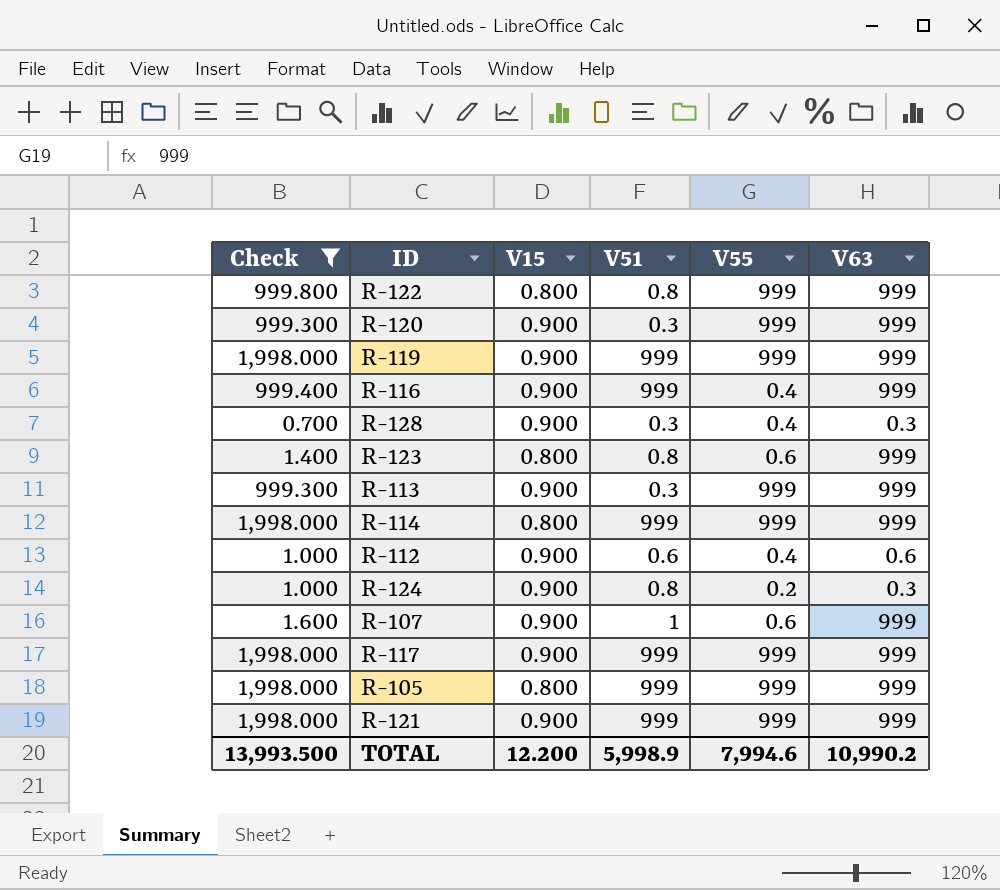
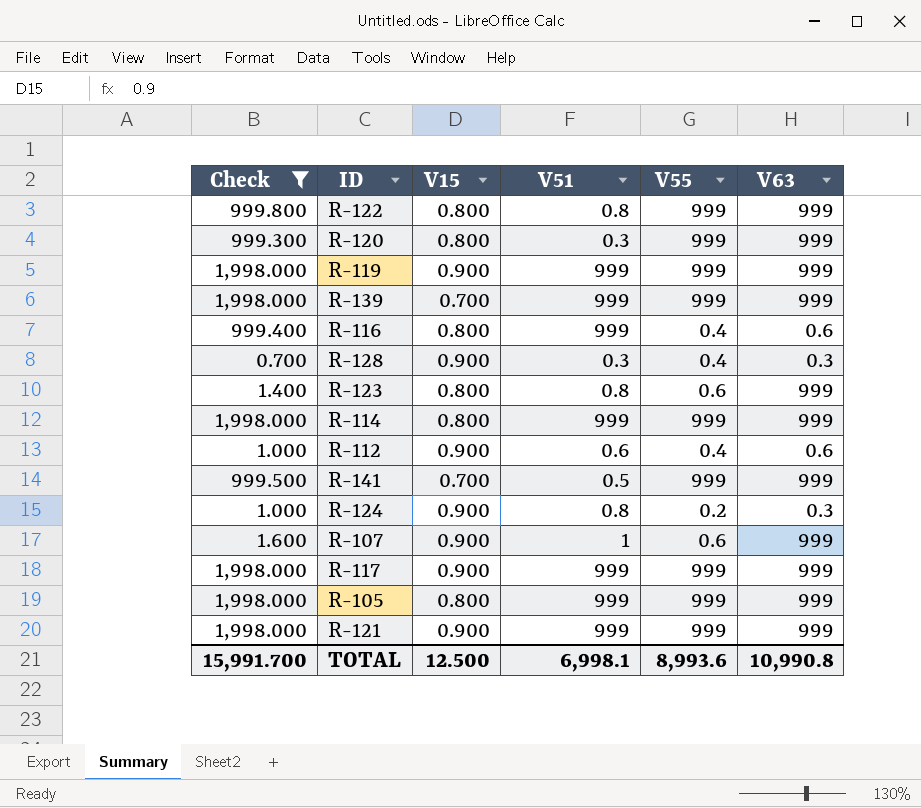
row R-113: 999.300 | 0.900 | 0.3 | 999 | 999 -> none
R-120 | V15: 0.900 -> 0.800
row R-139: none -> 1,998.000 | 0.700 | 999 | 999 | 999
R-116 | V15: 0.900 -> 0.800
R-116 | V63: 999 -> 0.6
row R-141: none -> 999.500 | 0.700 | 0.5 | 999 | 999
TOTAL | Check: 13,993.500 -> 15,991.700
TOTAL | V15: 12.200 -> 12.500
TOTAL | V51: 5,998.9 -> 6,998.1
TOTAL | V55: 7,994.6 -> 8,993.6
TOTAL | V63: 10,990.2 -> 10,990.8

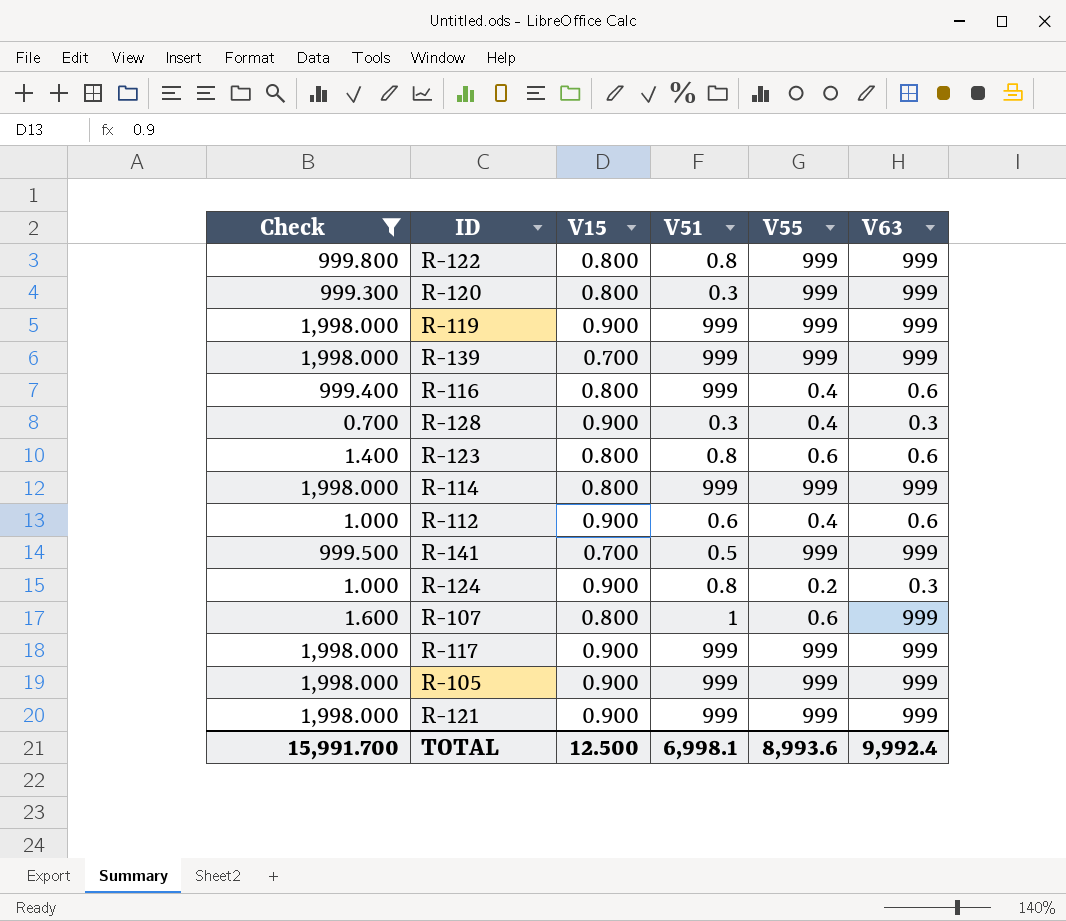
R-123 | V63: 999 -> 0.6
R-107 | V15: 0.900 -> 0.800
R-105 | V15: 0.800 -> 0.900
TOTAL | V63: 10,990.8 -> 9,992.4

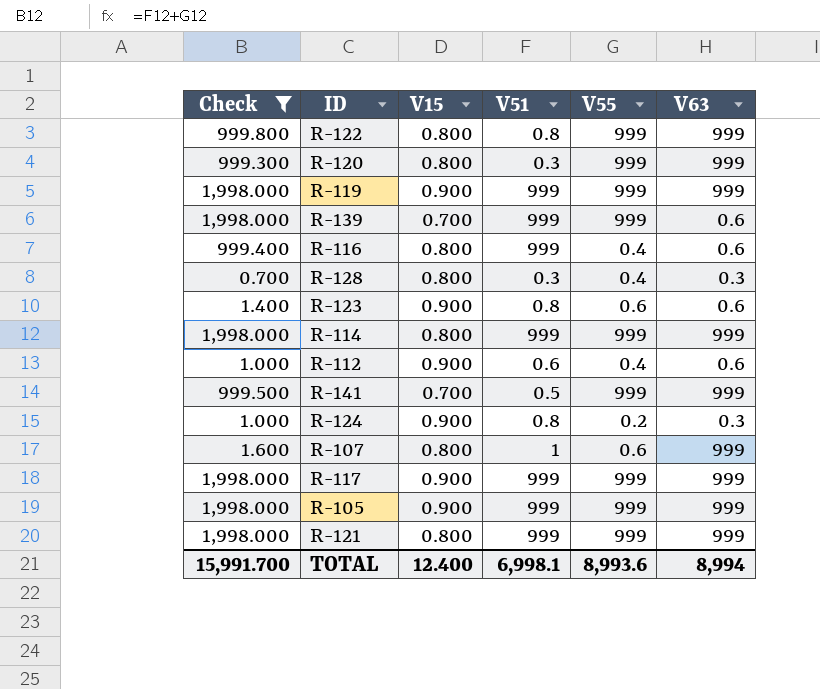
R-139 | V63: 999 -> 0.6
R-128 | V15: 0.900 -> 0.800
R-123 | V15: 0.800 -> 0.900
R-121 | V15: 0.900 -> 0.800
TOTAL | V15: 12.500 -> 12.400
TOTAL | V63: 9,992.4 -> 8,994

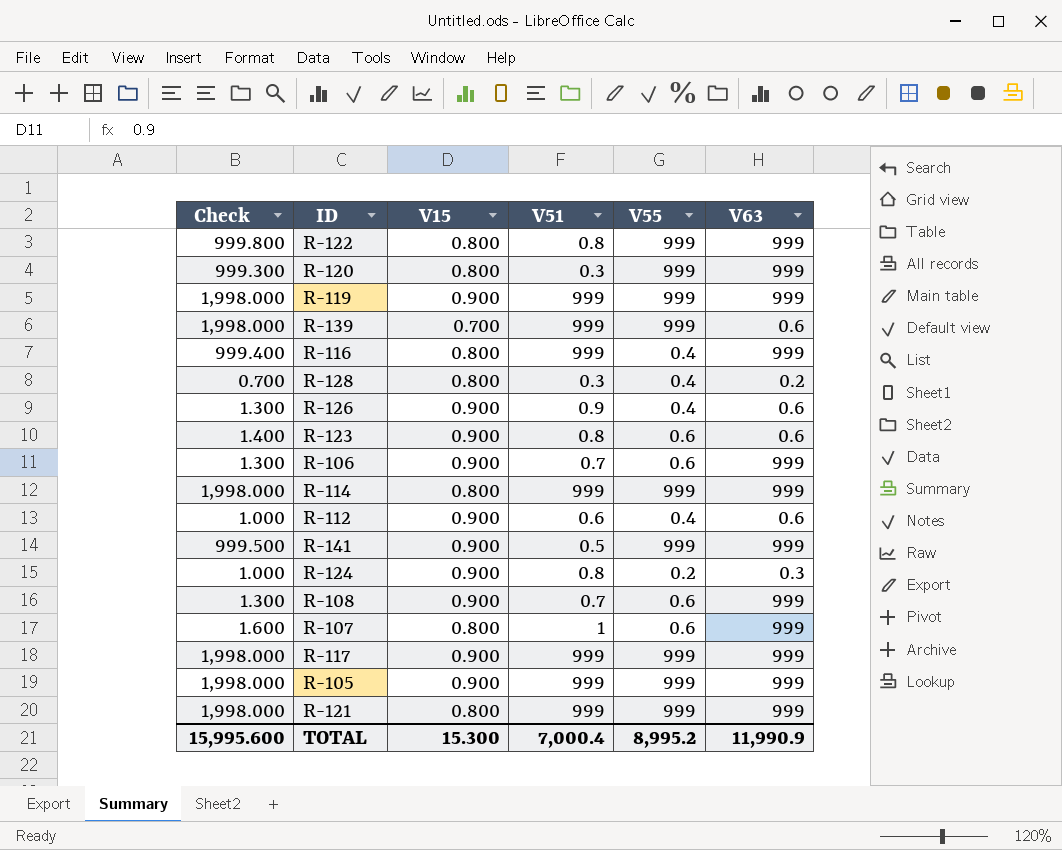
filter: Check != 1.300 -> none
R-116 | V63: 0.6 -> 999
R-128 | V63: 0.3 -> 0.2
R-141 | V15: 0.700 -> 0.900
TOTAL | Check: 15,991.700 -> 15,995.600
TOTAL | V15: 12.400 -> 15.300
TOTAL | V51: 6,998.1 -> 7,000.4
TOTAL | V55: 8,993.6 -> 8,995.2
TOTAL | V63: 8,994 -> 11,990.9

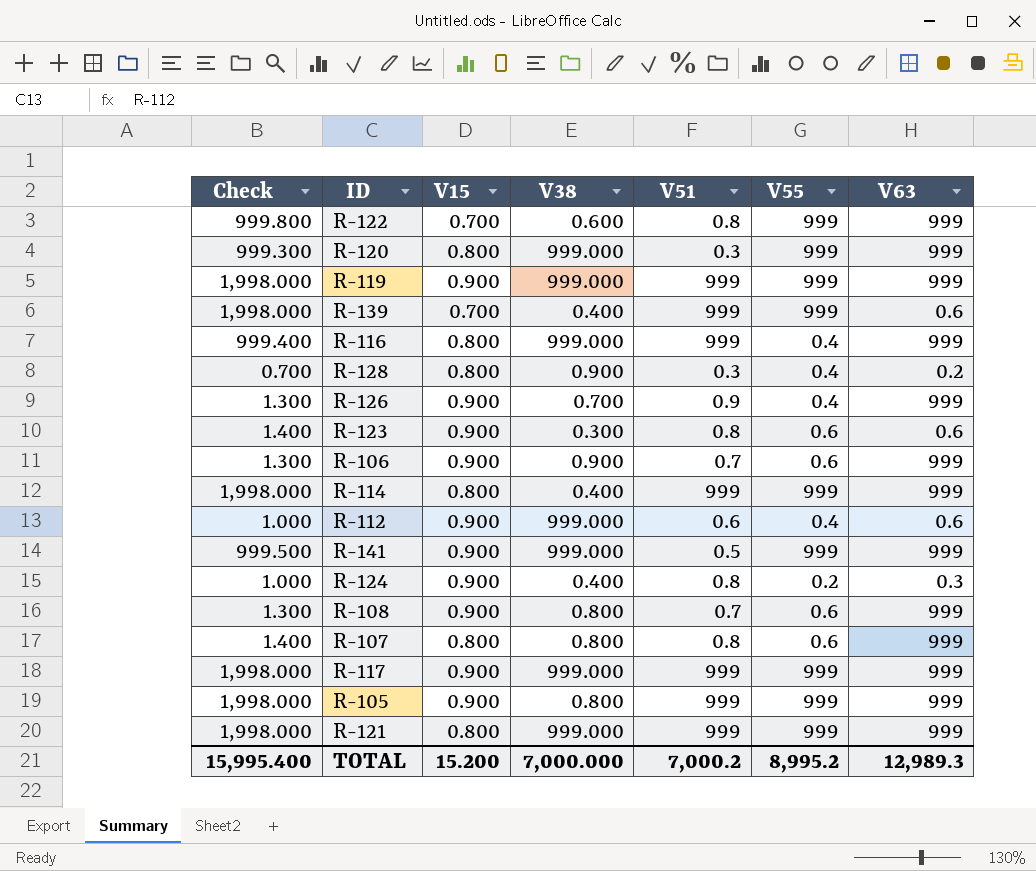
column V38 | position: none -> 4
R-122 | V15: 0.800 -> 0.700
R-126 | V63: 0.6 -> 999
R-107 | Check: 1.600 -> 1.400
R-107 | V51: 1 -> 0.8
TOTAL | Check: 15,995.600 -> 15,995.400
TOTAL | V15: 15.300 -> 15.200
TOTAL | V51: 7,000.4 -> 7,000.2
TOTAL | V63: 11,990.9 -> 12,989.3

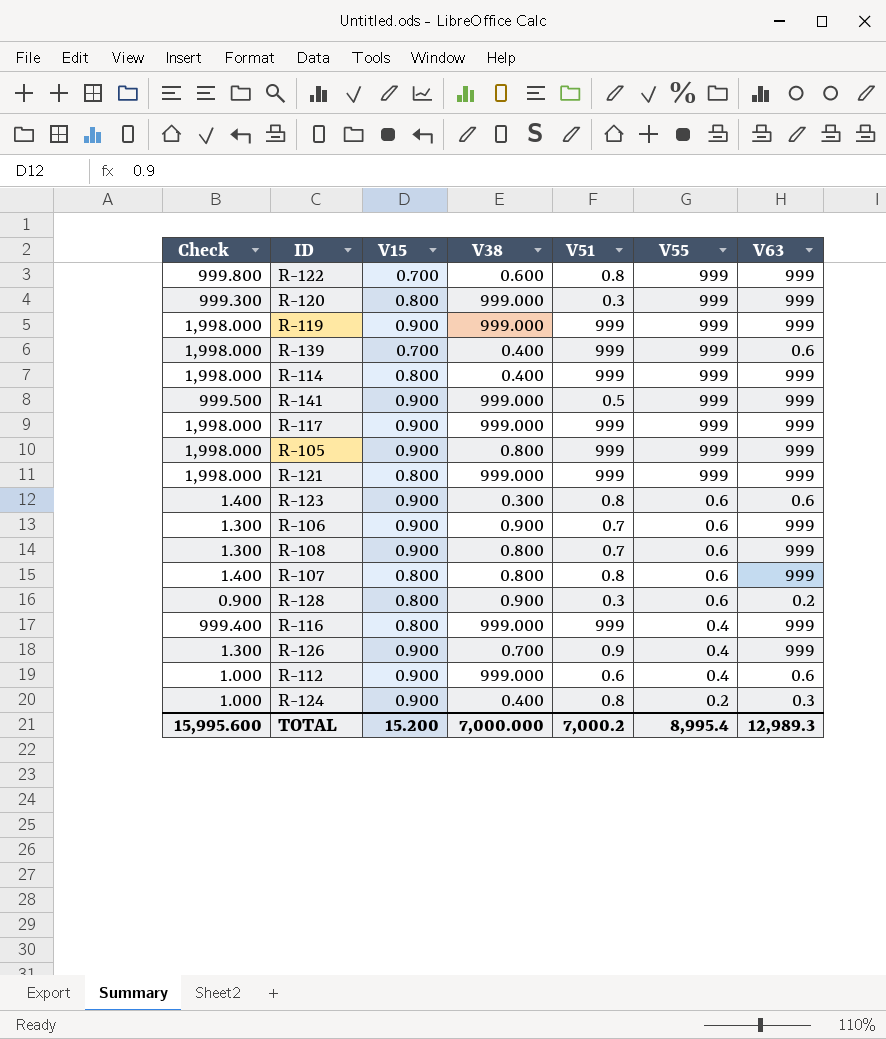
row order: none -> V55 descending
R-128 | Check: 0.700 -> 0.900
R-128 | V55: 0.4 -> 0.6
TOTAL | Check: 15,995.400 -> 15,995.600
TOTAL | V55: 8,995.2 -> 8,995.4

